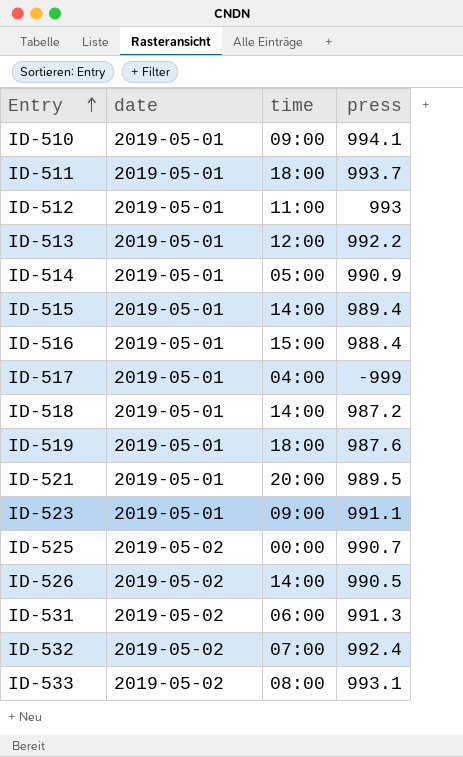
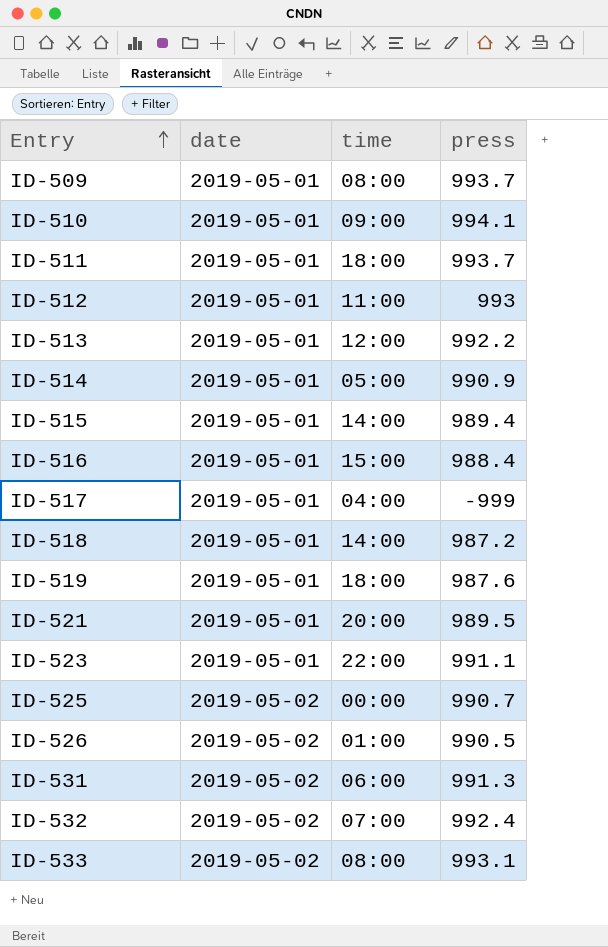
row ID-509: none -> 2019-05-01 | 08:00 | 993.7
ID-523 | time: 09:00 -> 22:00
ID-526 | time: 14:00 -> 01:00

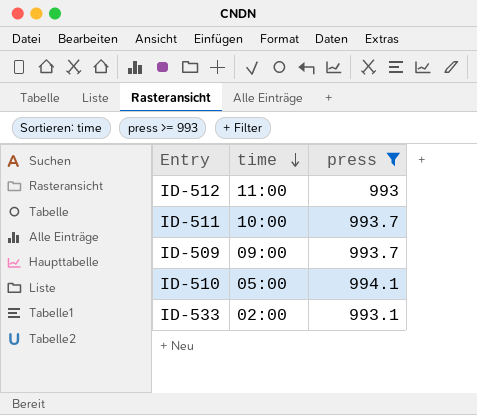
filter: none -> press >= 993
row order: Entry ascending -> time descending
column date | position: 2 -> none
ID-511 | time: 18:00 -> 10:00
ID-509 | time: 08:00 -> 09:00
ID-510 | time: 09:00 -> 05:00
ID-533 | time: 08:00 -> 02:00

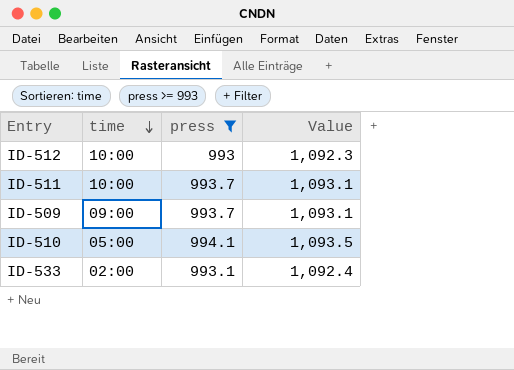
column Value | formula: none -> [press] * 1.1
ID-512 | time: 11:00 -> 10:00

